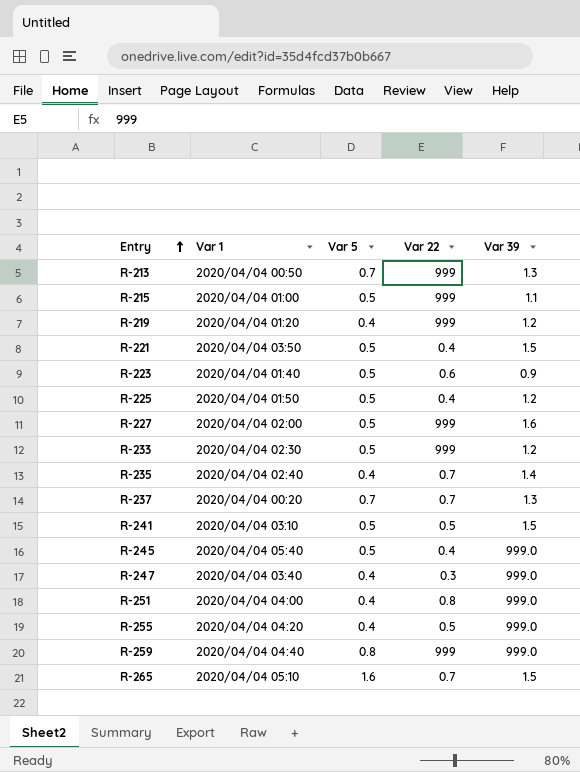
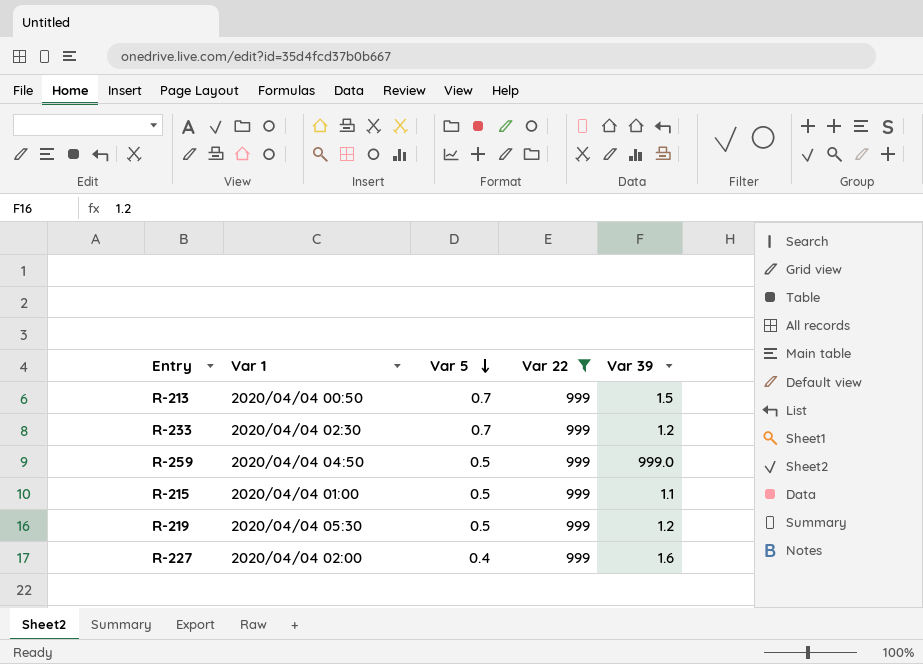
filter: none -> Var 22 = 999
row order: Entry ascending -> Var 5 descending
R-213 | Var 39: 1.3 -> 1.5
R-233 | Var 5: 0.5 -> 0.7
R-259 | Var 1: 2020/04/04 04:40 -> 2020/04/04 04:50
R-259 | Var 5: 0.8 -> 0.5
R-219 | Var 1: 2020/04/04 01:20 -> 2020/04/04 05:30
R-219 | Var 5: 0.4 -> 0.5
R-227 | Var 5: 0.5 -> 0.4

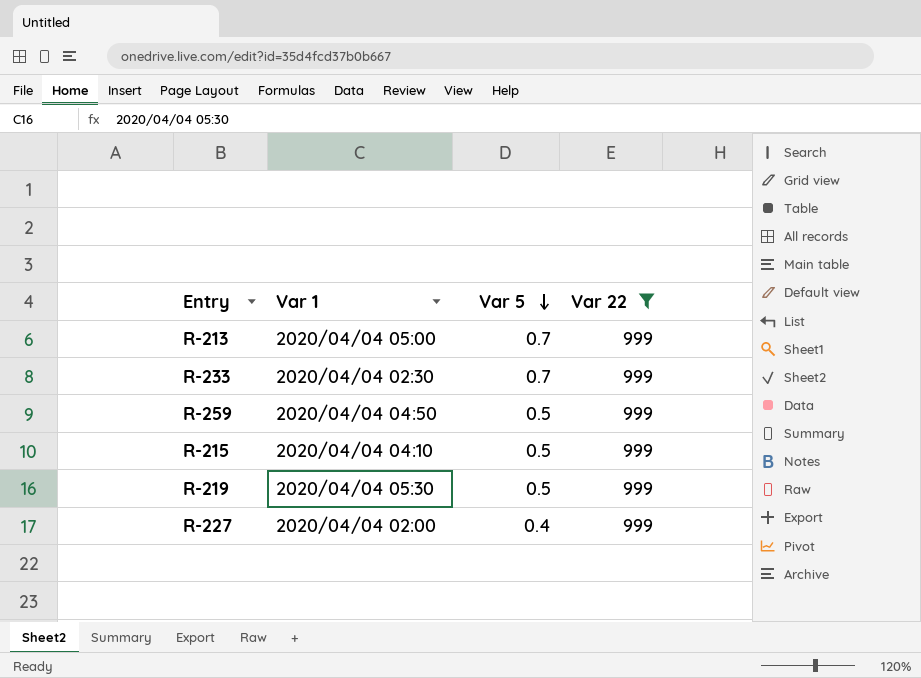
column Var 39 | position: 5 -> none
R-213 | Var 1: 2020/04/04 00:50 -> 2020/04/04 05:00
R-215 | Var 1: 2020/04/04 01:00 -> 2020/04/04 04:10

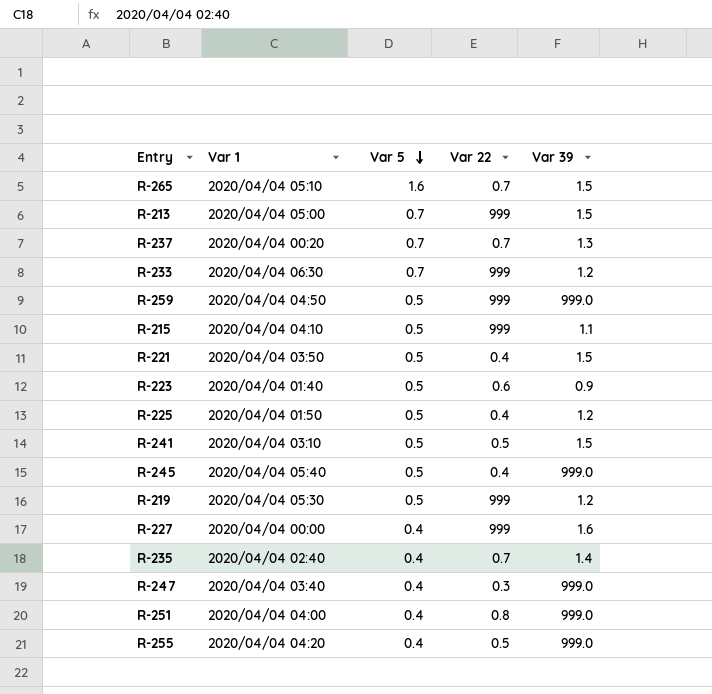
filter: Var 22 = 999 -> none
column Var 39 | position: none -> 5
R-233 | Var 1: 2020/04/04 02:30 -> 2020/04/04 06:30
R-227 | Var 1: 2020/04/04 02:00 -> 2020/04/04 00:00

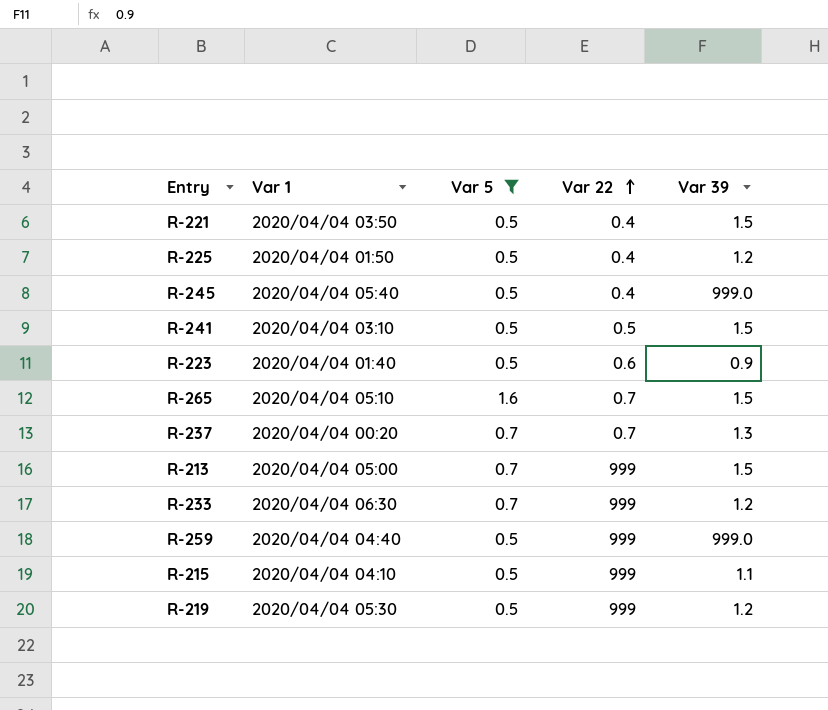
filter: none -> Var 5 != 0.4
row order: Var 5 descending -> Var 22 ascending
R-259 | Var 1: 2020/04/04 04:50 -> 2020/04/04 04:40

